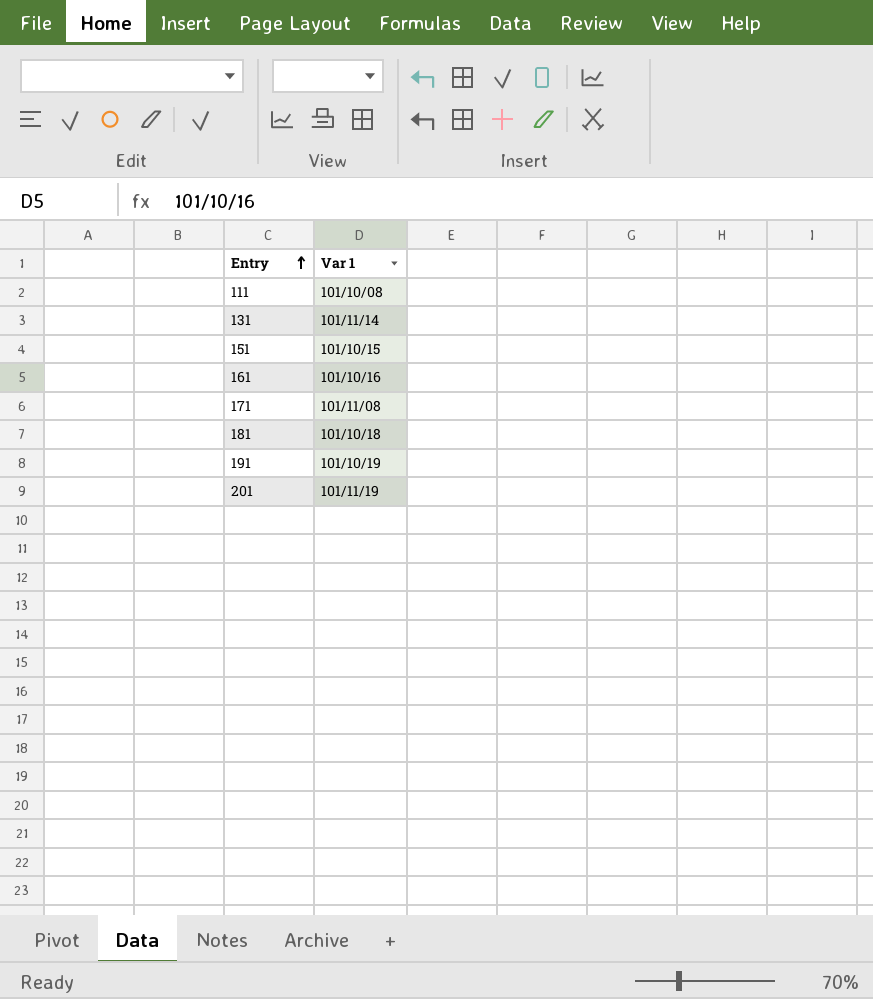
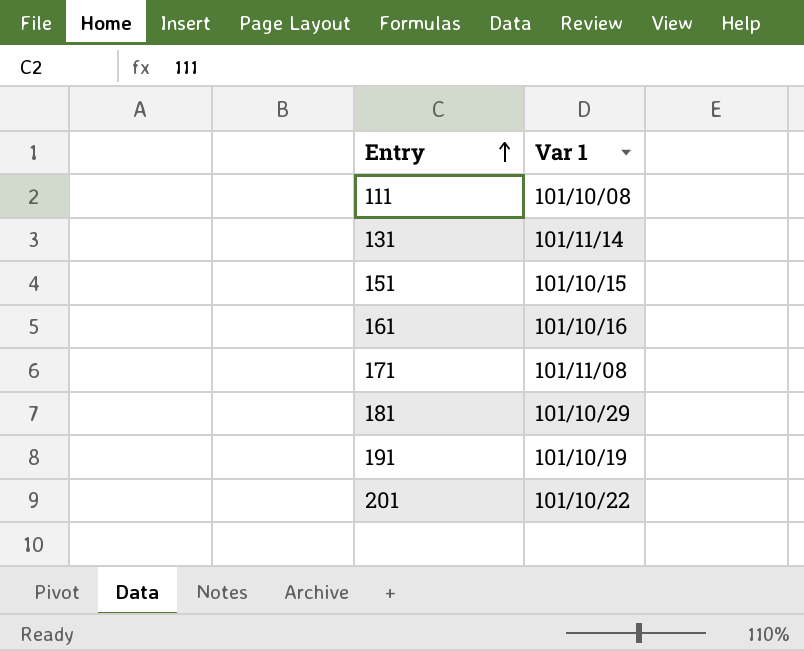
181 | Var 1: 101/10/18 -> 101/10/29
201 | Var 1: 101/11/19 -> 101/10/22

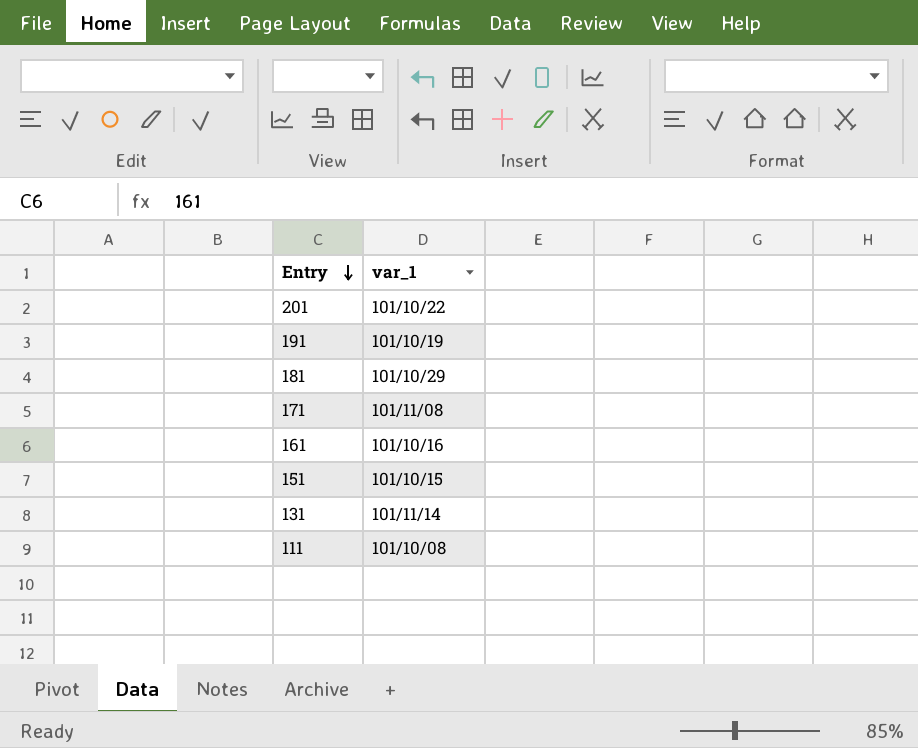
row order: Entry ascending -> Entry descending
column name: Var 1 -> var_1

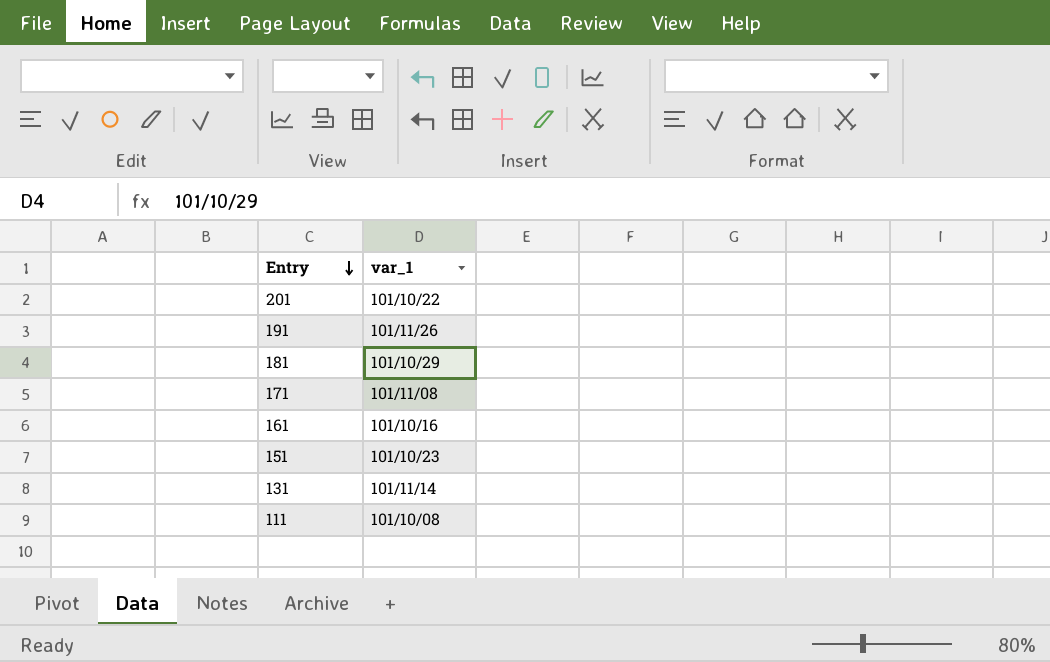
191 | var_1: 101/10/19 -> 101/11/26
151 | var_1: 101/10/15 -> 101/10/23

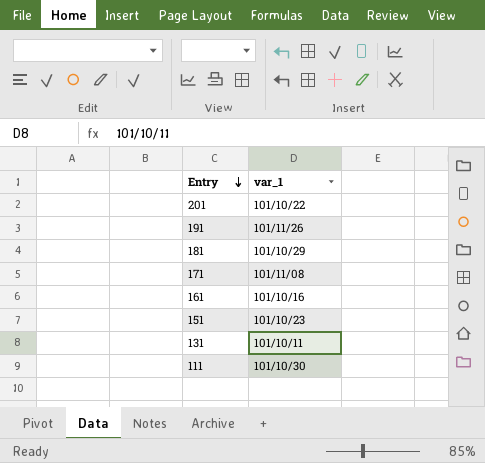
131 | var_1: 101/11/14 -> 101/10/11
111 | var_1: 101/10/08 -> 101/10/30

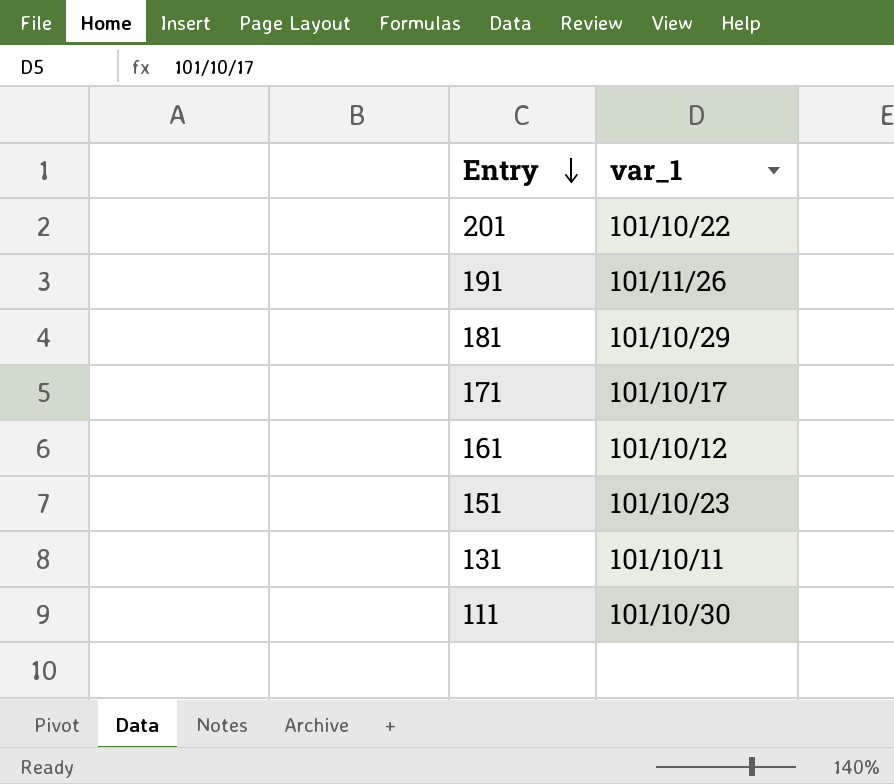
171 | var_1: 101/11/08 -> 101/10/17
161 | var_1: 101/10/16 -> 101/10/12

